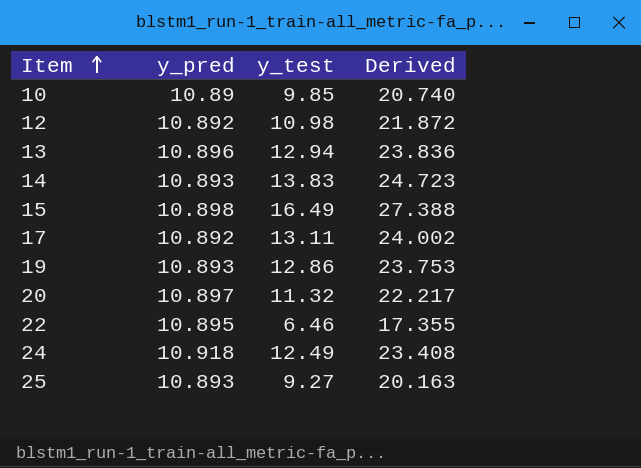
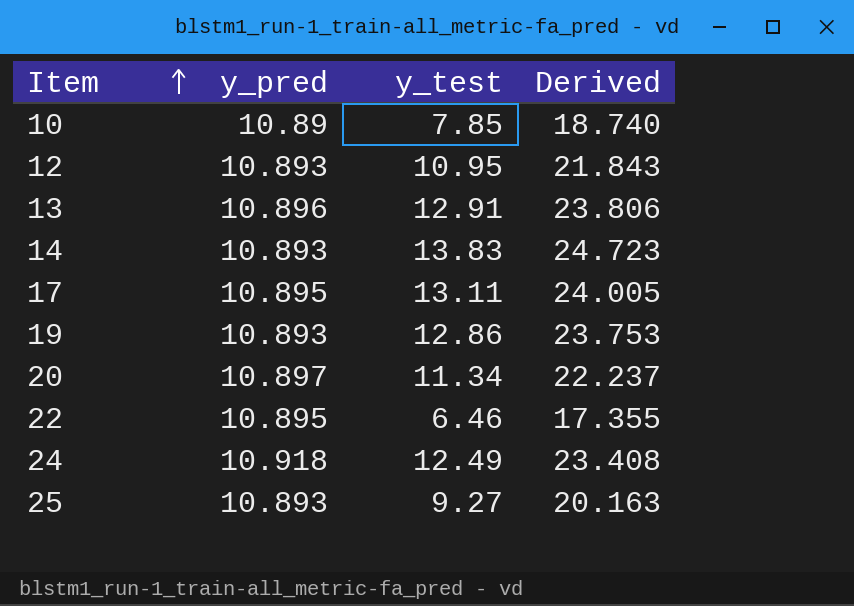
row 15: 10.898 | 16.49 | 27.388 -> none
10 | y_test: 9.85 -> 7.85
10 | Derived: 20.740 -> 18.740
12 | y_pred: 10.892 -> 10.893
12 | y_test: 10.98 -> 10.95
12 | Derived: 21.872 -> 21.843
13 | y_test: 12.94 -> 12.91
13 | Derived: 23.836 -> 23.806
17 | y_pred: 10.892 -> 10.895
17 | Derived: 24.002 -> 24.005
20 | y_test: 11.32 -> 11.34
20 | Derived: 22.217 -> 22.237

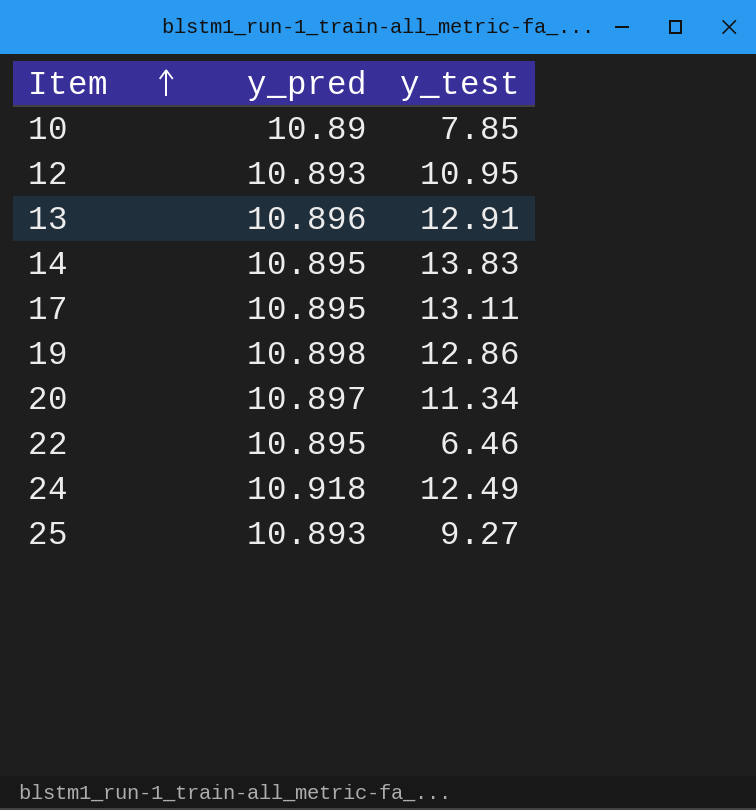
column Derived | formula: [y_pred] + [y_test] -> none
14 | y_pred: 10.893 -> 10.895
19 | y_pred: 10.893 -> 10.898

